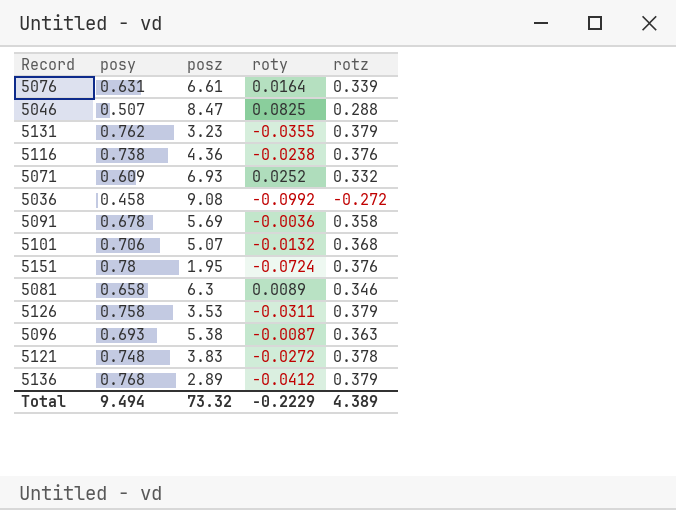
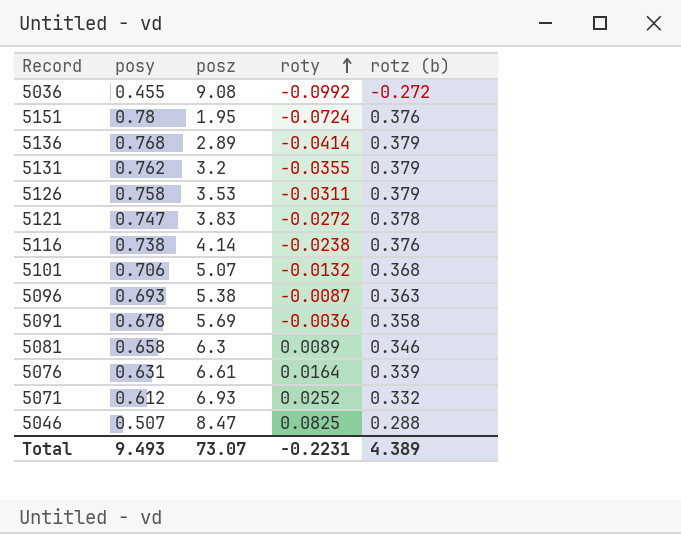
row order: none -> roty ascending
column name: rotz -> rotz (b)
5036 | posy: 0.458 -> 0.455
5136 | roty: -0.0412 -> -0.0414
5131 | posz: 3.23 -> 3.2
5121 | posy: 0.748 -> 0.747
5116 | posz: 4.36 -> 4.14
5071 | posy: 0.609 -> 0.612
Total | posy: 9.494 -> 9.493
Total | posz: 73.32 -> 73.07
Total | roty: -0.2229 -> -0.2231

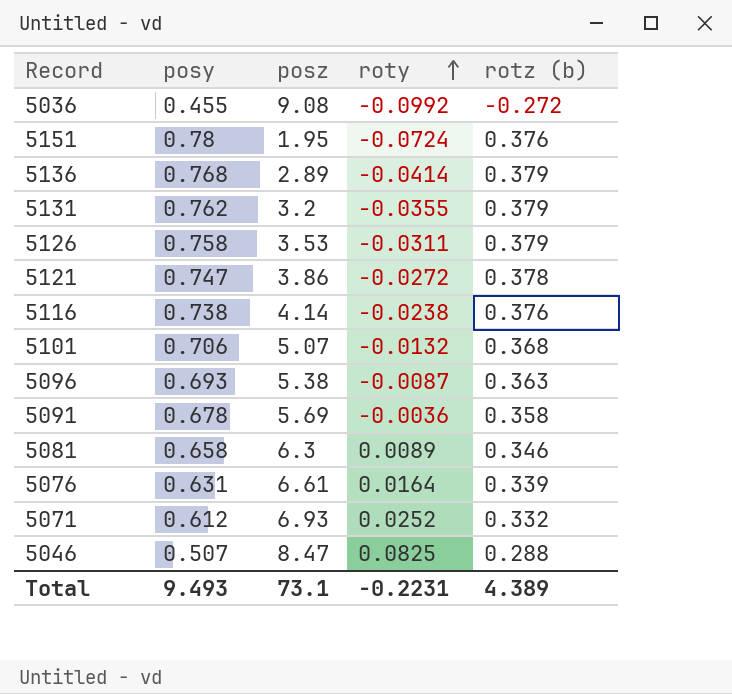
5121 | posz: 3.83 -> 3.86
Total | posz: 73.07 -> 73.1

